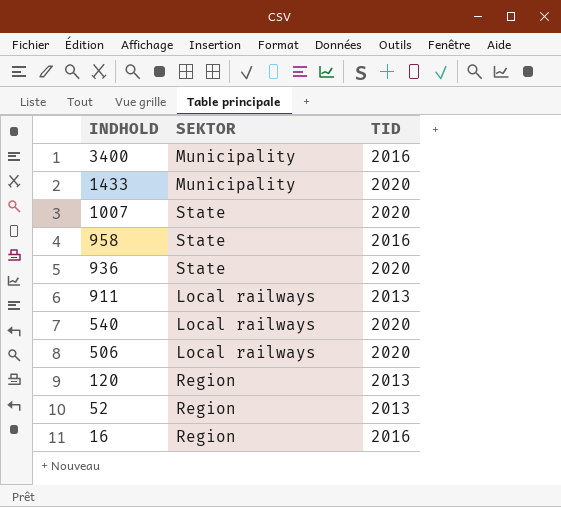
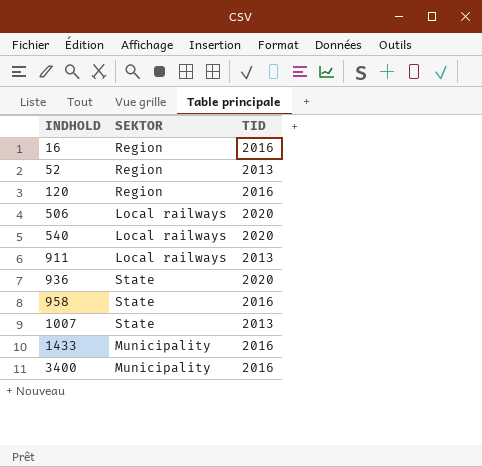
row order: INDHOLD descending -> INDHOLD ascending
120 | TID: 2013 -> 2016
1007 | TID: 2020 -> 2013
1433 | TID: 2020 -> 2016

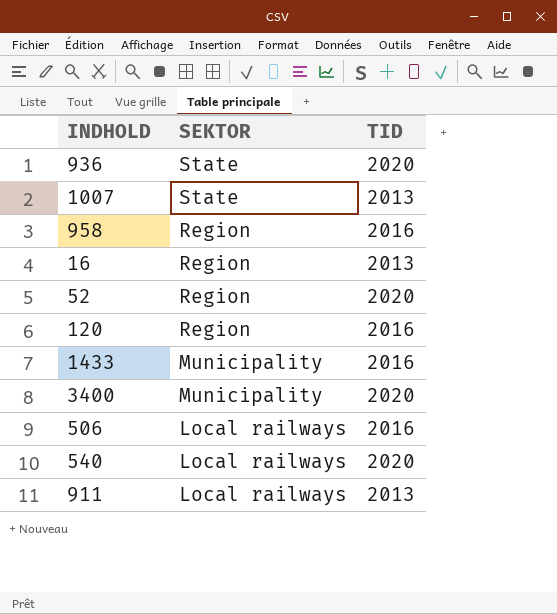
row order: INDHOLD ascending -> SEKTOR descending
958 | SEKTOR: State -> Region
16 | TID: 2016 -> 2013
52 | TID: 2013 -> 2020
3400 | TID: 2016 -> 2020
506 | TID: 2020 -> 2016

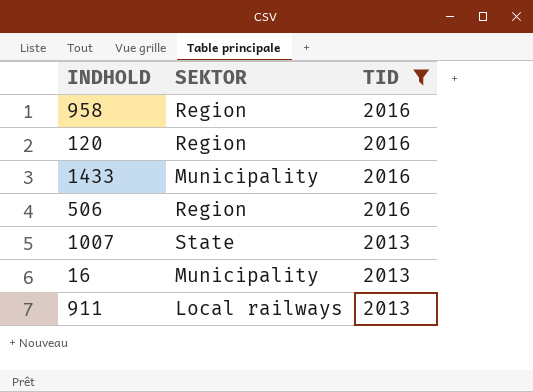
filter: none -> TID != 2020
row order: SEKTOR descending -> TID descending
506 | SEKTOR: Local railways -> Region
16 | SEKTOR: Region -> Municipality

